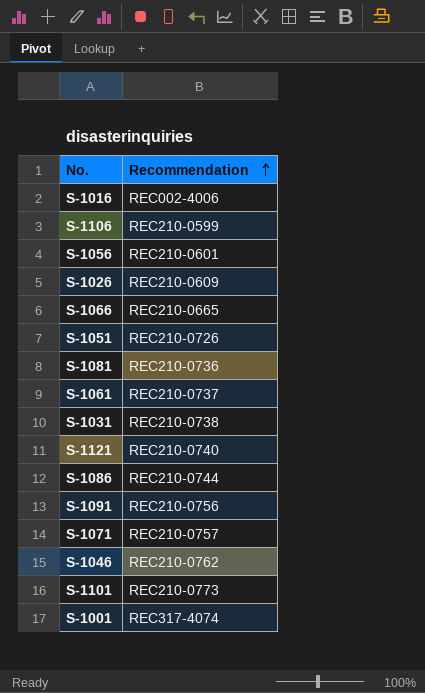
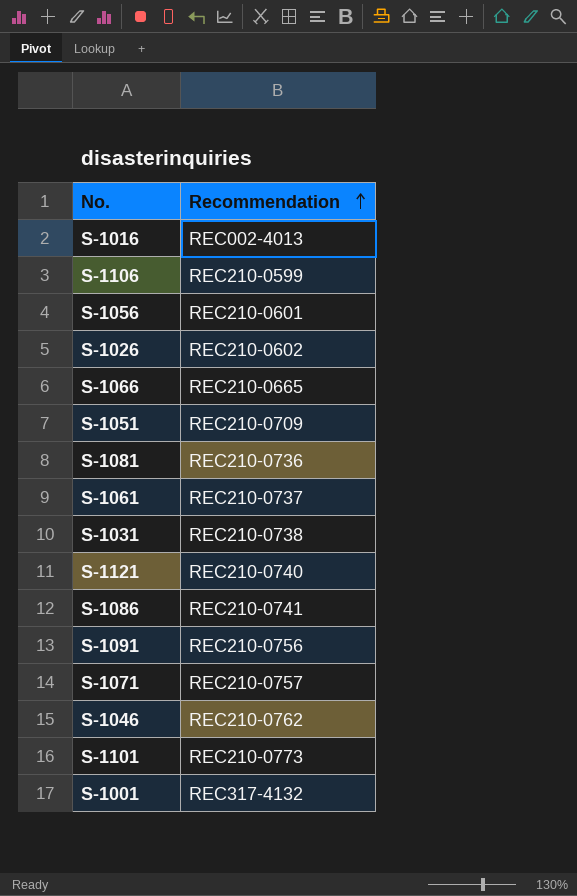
S-1016 | Recommendation: REC002-4006 -> REC002-4013
S-1026 | Recommendation: REC210-0609 -> REC210-0602
S-1051 | Recommendation: REC210-0726 -> REC210-0709
S-1086 | Recommendation: REC210-0744 -> REC210-0741
S-1001 | Recommendation: REC317-4074 -> REC317-4132

